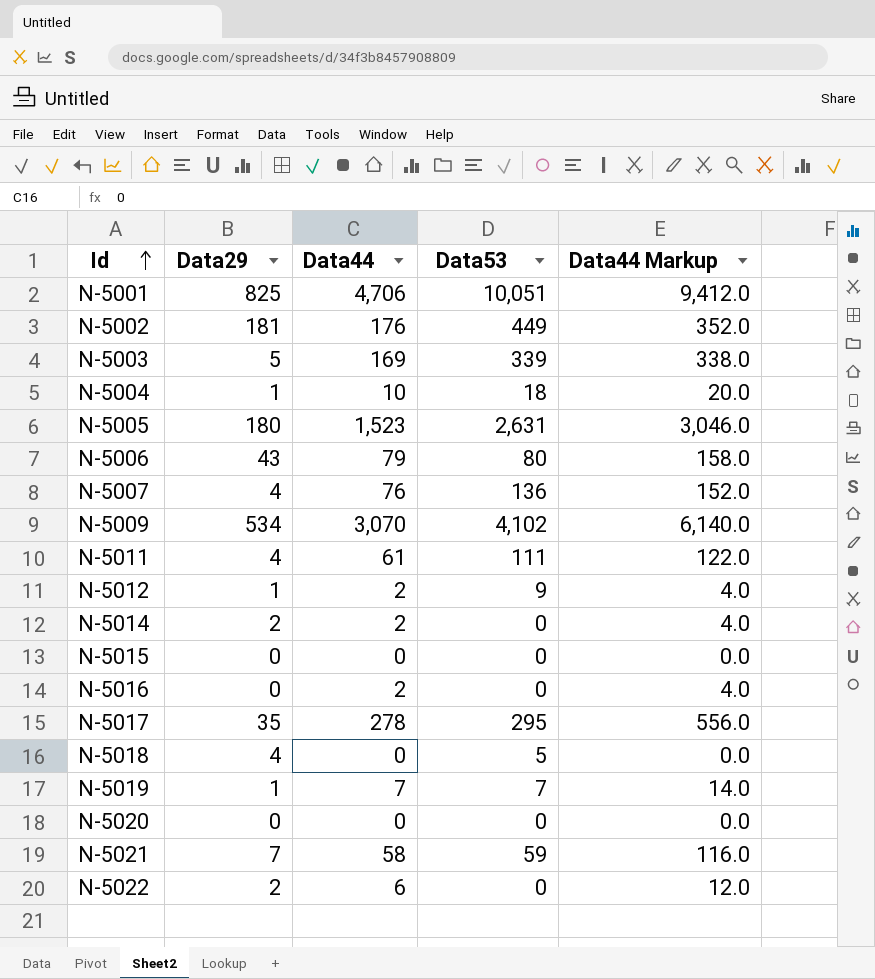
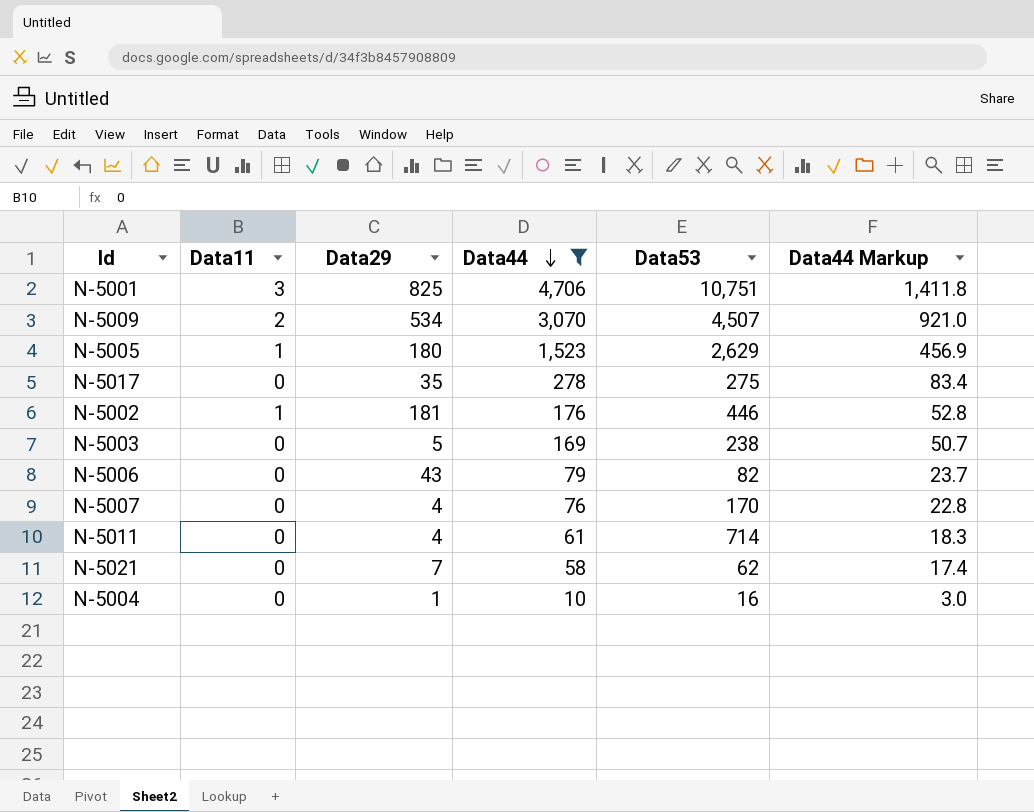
filter: none -> Data44 >= 10
row order: Id ascending -> Data44 descending
column Data11 | position: none -> 2
column Data44 Markup | formula: [Data44] * 2 -> [Data44] * 0.3
N-5001 | Data53: 10,051 -> 10,751
N-5009 | Data53: 4,102 -> 4,507
N-5005 | Data53: 2,631 -> 2,629
N-5017 | Data53: 295 -> 275
N-5002 | Data53: 449 -> 446
N-5003 | Data53: 339 -> 238
N-5006 | Data53: 80 -> 82
N-5007 | Data53: 136 -> 170
N-5011 | Data53: 111 -> 714
N-5021 | Data53: 59 -> 62
N-5004 | Data53: 18 -> 16

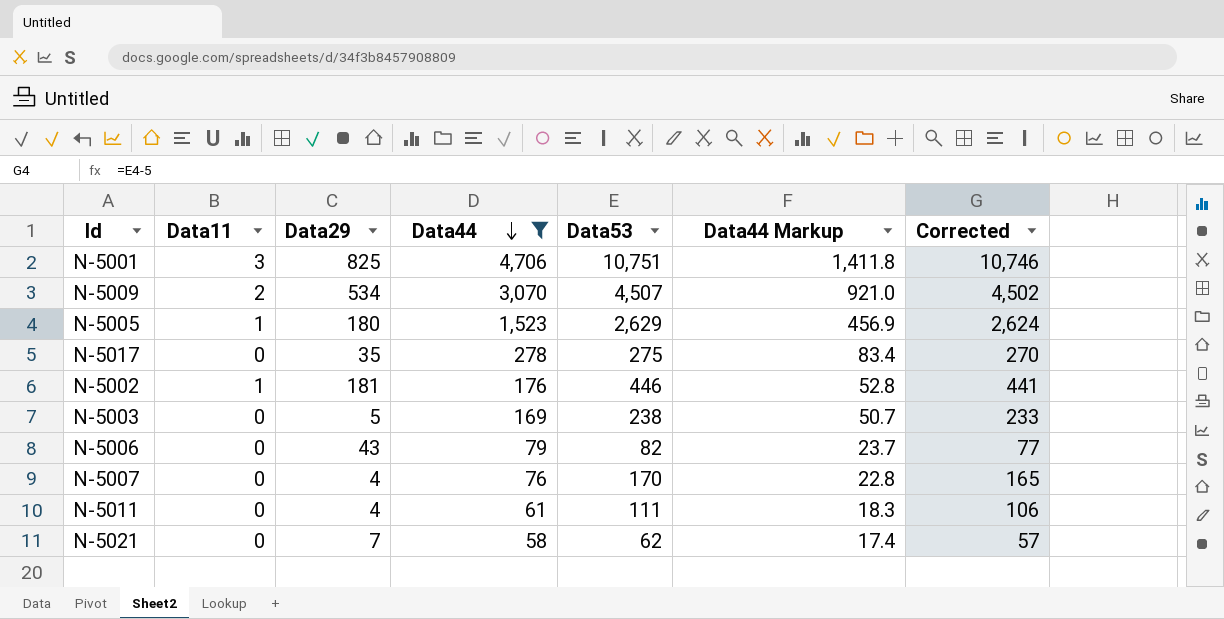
column Corrected | formula: none -> [Data53] - 5
row N-5004: 0 | 1 | 10 | 16 | 3.0 -> none
N-5011 | Data53: 714 -> 111

